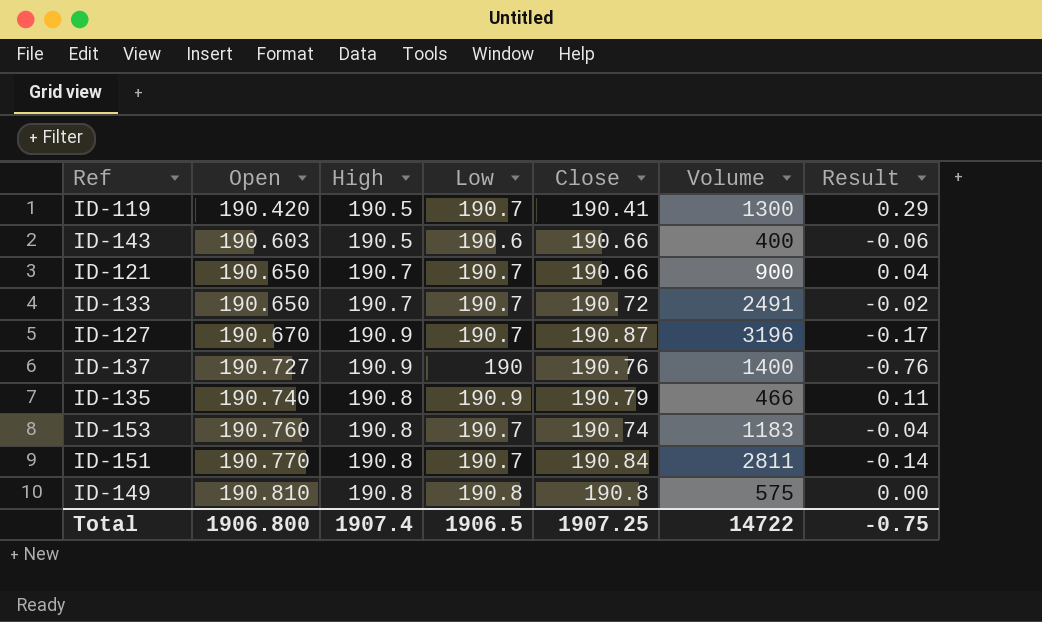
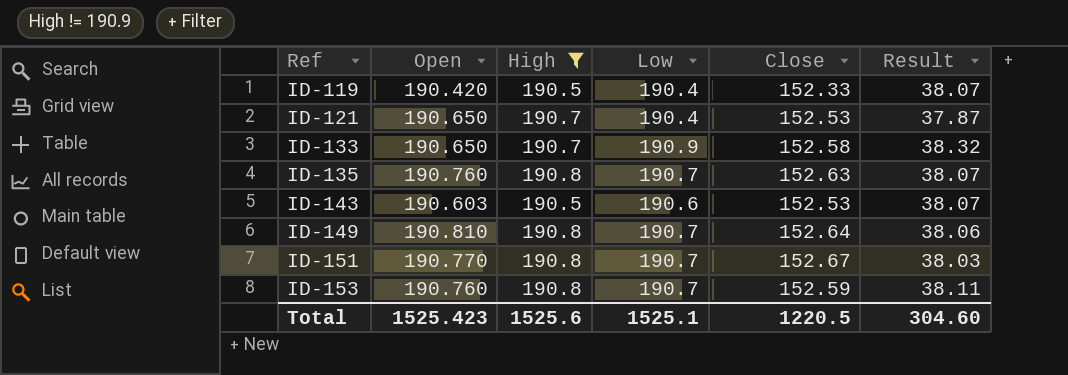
filter: none -> High != 190.9
row order: Open ascending -> Ref ascending
column Volume | position: 6 -> none
ID-119 | Low: 190.7 -> 190.4
ID-119 | Close: 190.41 -> 152.33
ID-119 | Result: 0.29 -> 38.07
ID-121 | Low: 190.7 -> 190.4
ID-121 | Close: 190.66 -> 152.53
ID-121 | Result: 0.04 -> 37.87
ID-133 | Low: 190.7 -> 190.9
ID-133 | Close: 190.72 -> 152.58
ID-133 | Result: -0.02 -> 38.32
ID-135 | Open: 190.740 -> 190.760
ID-135 | Low: 190.9 -> 190.7
ID-135 | Close: 190.79 -> 152.63
ID-135 | Result: 0.11 -> 38.07
ID-143 | Close: 190.66 -> 152.53
ID-143 | Result: -0.06 -> 38.07
ID-149 | Low: 190.8 -> 190.7
ID-149 | Close: 190.8 -> 152.64
ID-149 | Result: 0.00 -> 38.06
ID-151 | Close: 190.84 -> 152.67
ID-151 | Result: -0.14 -> 38.03
ID-153 | Close: 190.74 -> 152.59
ID-153 | Result: -0.04 -> 38.11
Total | Open: 1906.800 -> 1525.423
Total | High: 1907.4 -> 1525.6
Total | Low: 1906.5 -> 1525.1
Total | Close: 1907.25 -> 1220.5
Total | Result: -0.75 -> 304.60

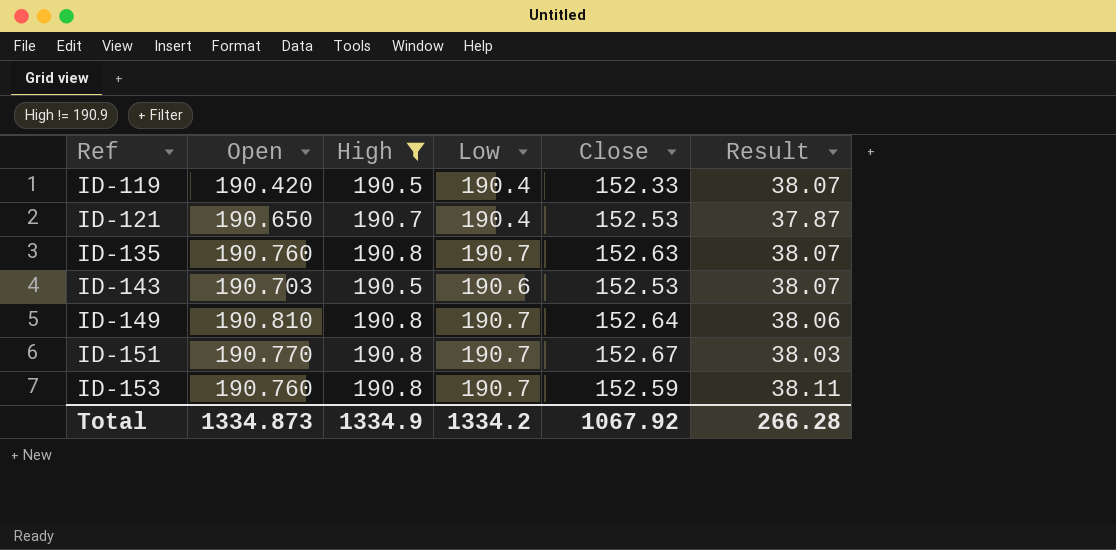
row ID-133: 190.650 | 190.7 | 190.9 | 152.58 | 38.32 -> none
ID-143 | Open: 190.603 -> 190.703
Total | Open: 1525.423 -> 1334.873
Total | High: 1525.6 -> 1334.9
Total | Low: 1525.1 -> 1334.2
Total | Close: 1220.5 -> 1067.92
Total | Result: 304.60 -> 266.28

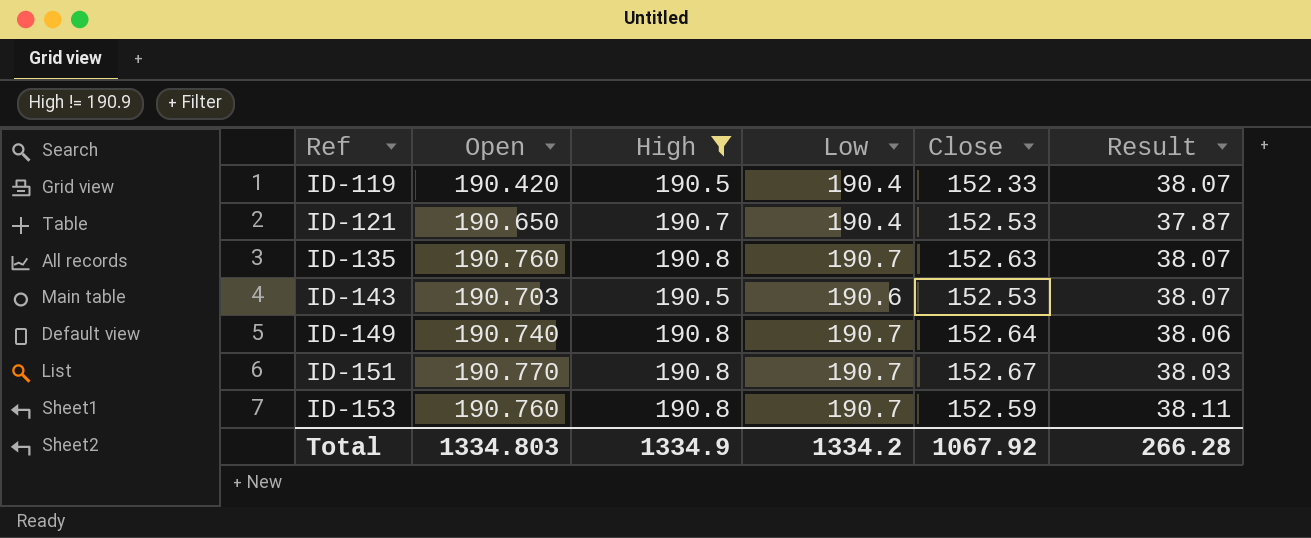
ID-149 | Open: 190.810 -> 190.740
Total | Open: 1334.873 -> 1334.803

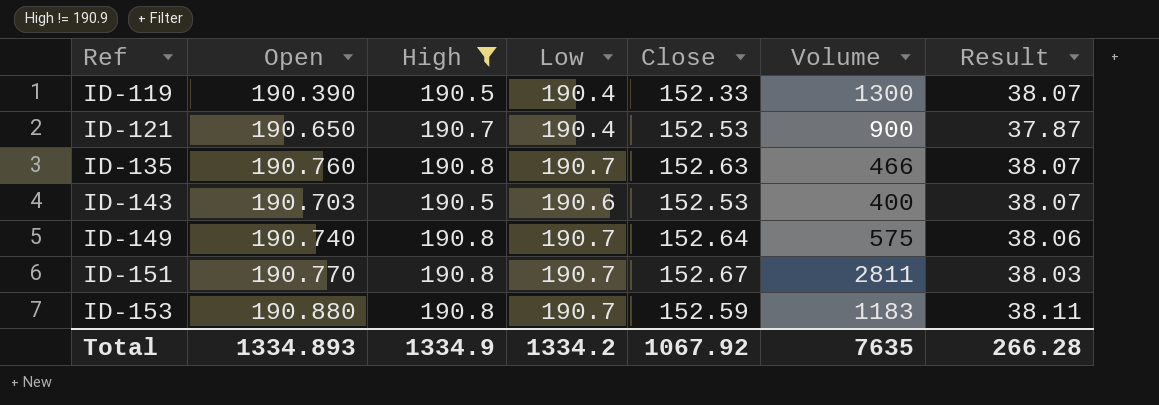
column Volume | position: none -> 6
ID-119 | Open: 190.420 -> 190.390
ID-153 | Open: 190.760 -> 190.880
Total | Open: 1334.803 -> 1334.893

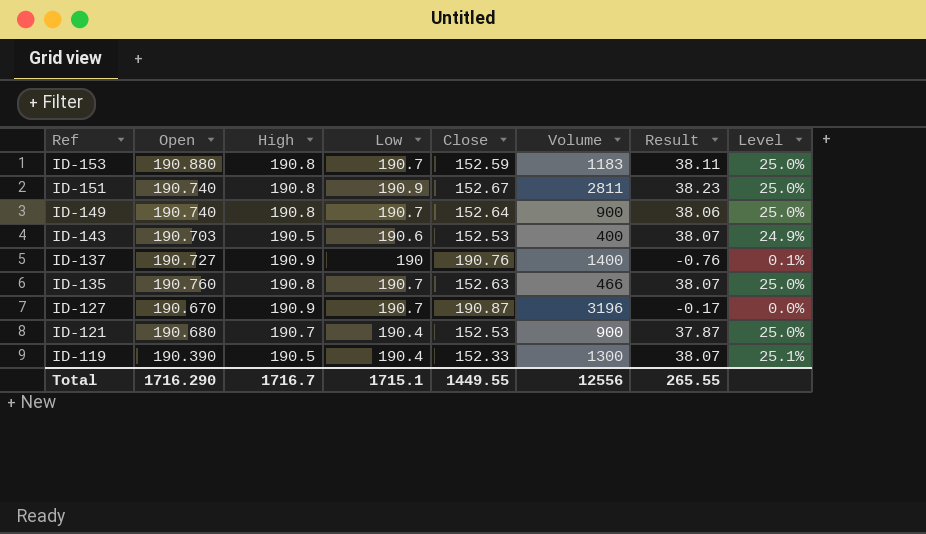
filter: High != 190.9 -> none
row order: Ref ascending -> Ref descending
column Level | formula: none -> ([High] - [Close]) / [Close]
ID-151 | Open: 190.770 -> 190.740
ID-151 | Low: 190.7 -> 190.9
ID-151 | Result: 38.03 -> 38.23
ID-149 | Volume: 575 -> 900
ID-121 | Open: 190.650 -> 190.680
Total | Open: 1334.893 -> 1716.290
Total | High: 1334.9 -> 1716.7
Total | Low: 1334.2 -> 1715.1
Total | Close: 1067.92 -> 1449.55
Total | Volume: 7635 -> 12556
Total | Result: 266.28 -> 265.55

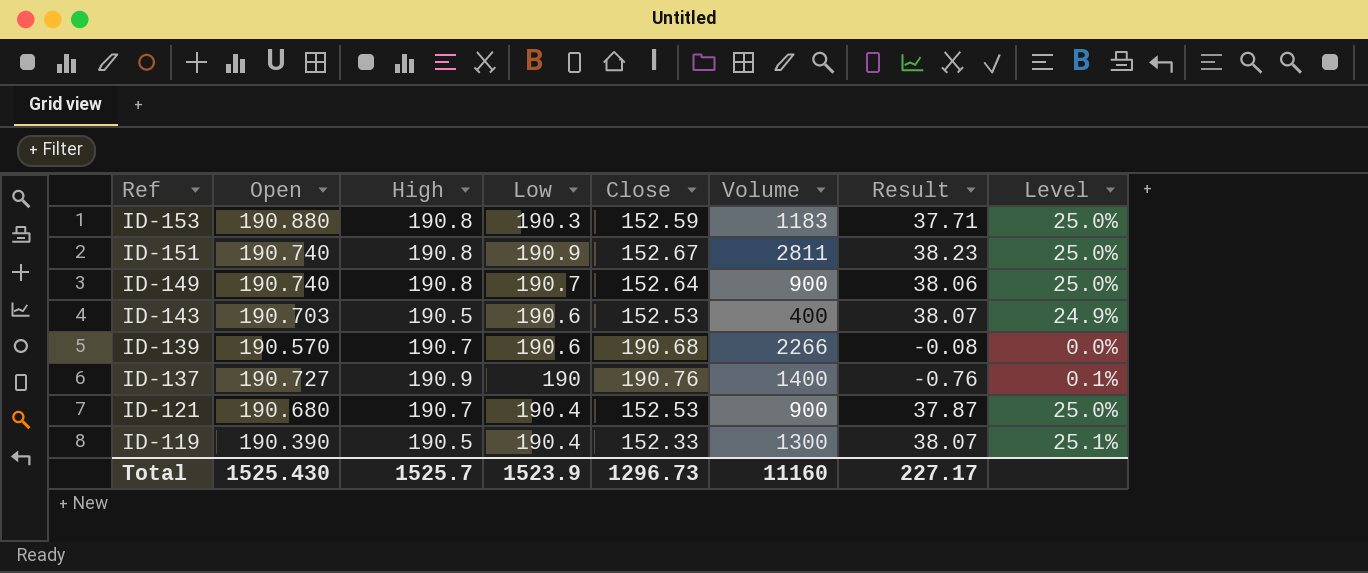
row ID-135: 190.760 | 190.8 | 190.7 | 152.63 | 466 | 38.07 | 25.0% -> none
row ID-127: 190.670 | 190.9 | 190.7 | 190.87 | 3196 | -0.17 | 0.0% -> none
ID-153 | Low: 190.7 -> 190.3
ID-153 | Result: 38.11 -> 37.71
row ID-139: none -> 190.570 | 190.7 | 190.6 | 190.68 | 2266 | -0.08 | 0.0%
Total | Open: 1716.290 -> 1525.430
Total | High: 1716.7 -> 1525.7
Total | Low: 1715.1 -> 1523.9
Total | Close: 1449.55 -> 1296.73
Total | Volume: 12556 -> 11160
Total | Result: 265.55 -> 227.17

